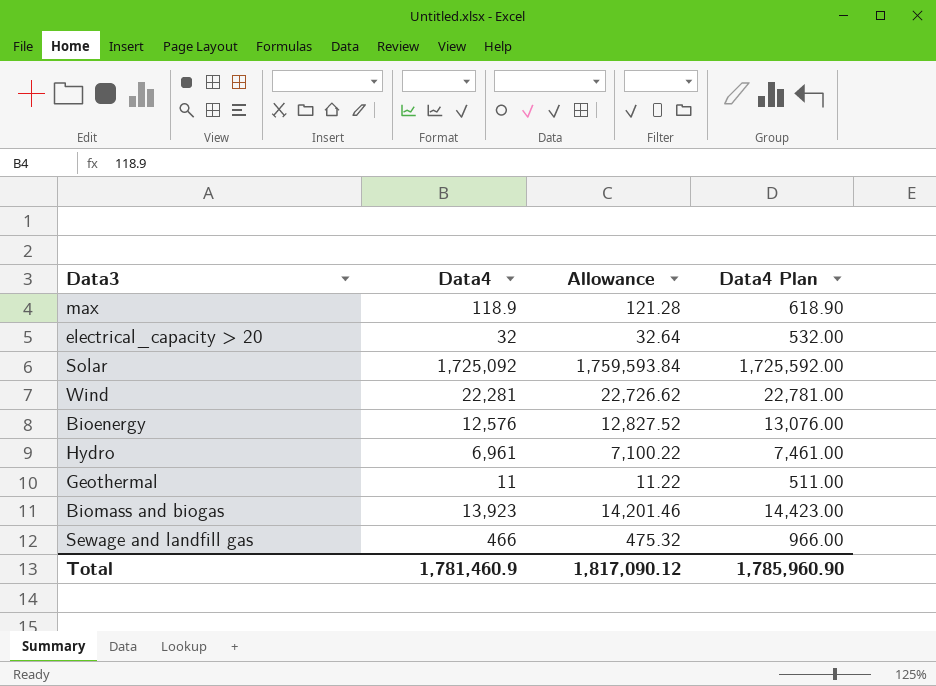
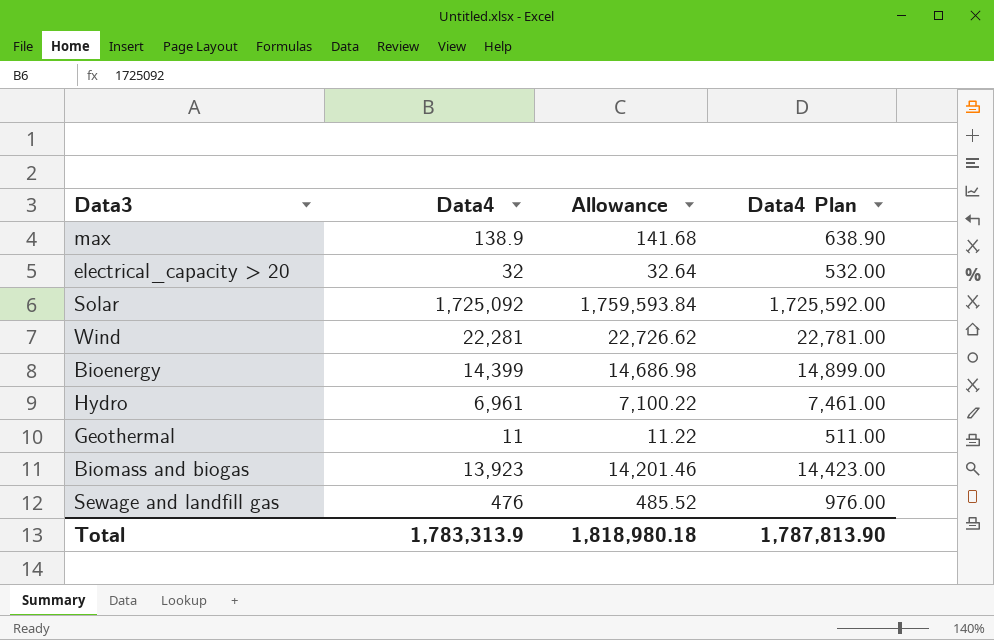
max | Data4: 118.9 -> 138.9
max | Allowance: 121.28 -> 141.68
max | Data4 Plan: 618.90 -> 638.90
Bioenergy | Data4: 12,576 -> 14,399
Bioenergy | Allowance: 12,827.52 -> 14,686.98
Bioenergy | Data4 Plan: 13,076.00 -> 14,899.00
Sewage and landfill gas | Data4: 466 -> 476
Sewage and landfill gas | Allowance: 475.32 -> 485.52
Sewage and landfill gas | Data4 Plan: 966.00 -> 976.00
Total | Data4: 1,781,460.9 -> 1,783,313.9
Total | Allowance: 1,817,090.12 -> 1,818,980.18
Total | Data4 Plan: 1,785,960.90 -> 1,787,813.90

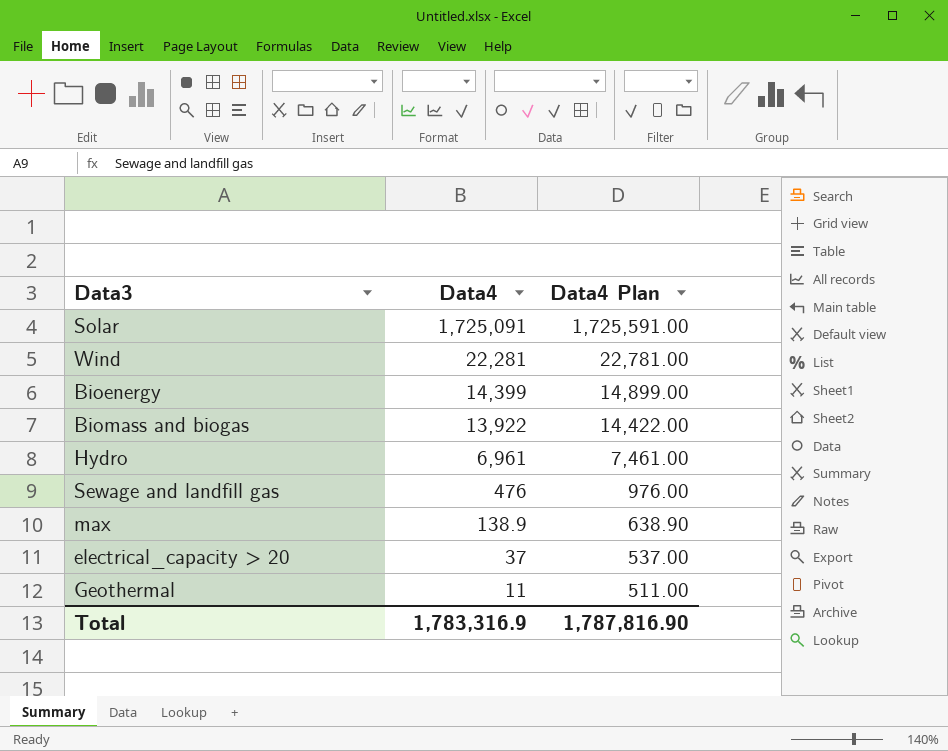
row order: none -> Data4 descending
column Allowance | formula: [Data4] * 1.02 -> none
Solar | Data4: 1,725,092 -> 1,725,091
Solar | Data4 Plan: 1,725,592.00 -> 1,725,591.00
Biomass and biogas | Data4: 13,923 -> 13,922
Biomass and biogas | Data4 Plan: 14,423.00 -> 14,422.00
electrical_capacity > 20 | Data4: 32 -> 37
electrical_capacity > 20 | Data4 Plan: 532.00 -> 537.00
Total | Data4: 1,783,313.9 -> 1,783,316.9
Total | Data4 Plan: 1,787,813.90 -> 1,787,816.90

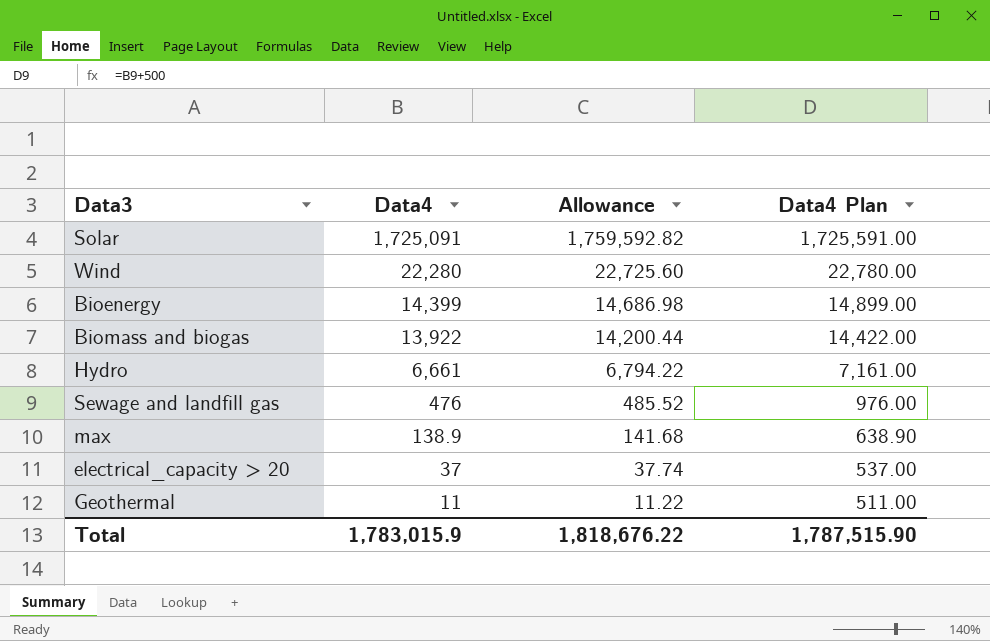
column Allowance | formula: none -> [Data4] * 1.02
Wind | Data4: 22,281 -> 22,280
Wind | Data4 Plan: 22,781.00 -> 22,780.00
Hydro | Data4: 6,961 -> 6,661
Hydro | Data4 Plan: 7,461.00 -> 7,161.00
Total | Data4: 1,783,316.9 -> 1,783,015.9
Total | Data4 Plan: 1,787,816.90 -> 1,787,515.90

